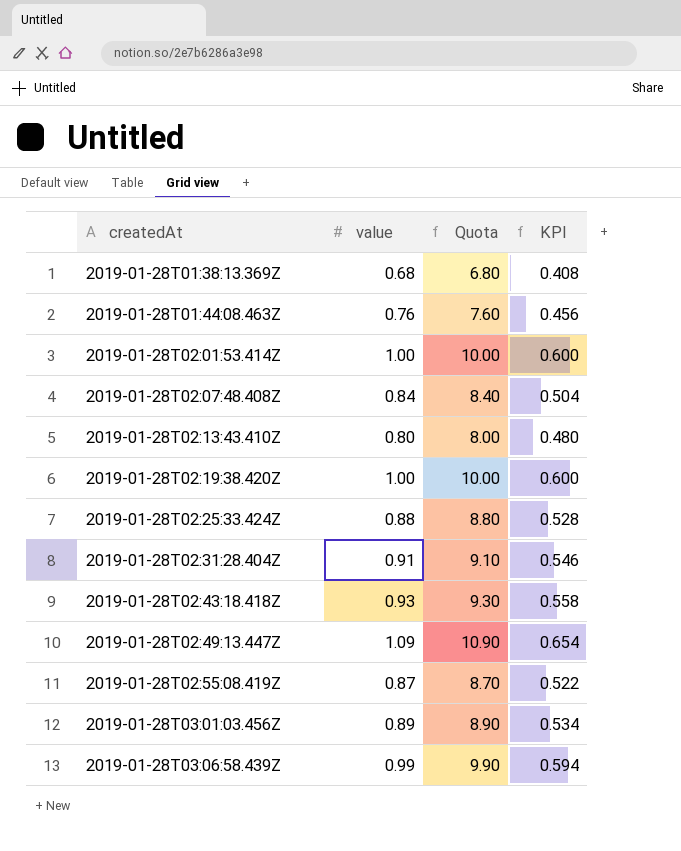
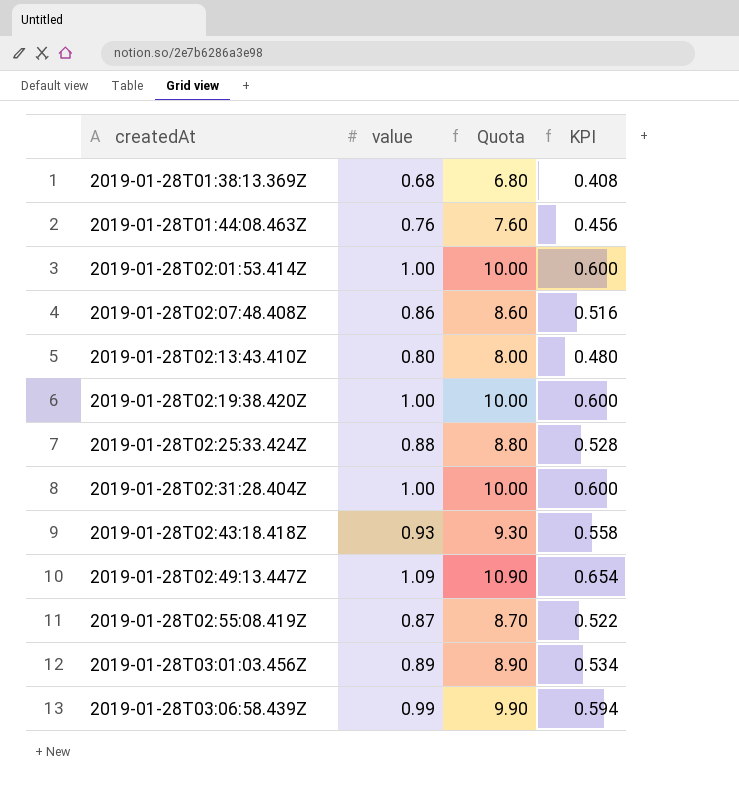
2019-01-28T02:07:48.408Z | value: 0.84 -> 0.86
2019-01-28T02:07:48.408Z | Quota: 8.40 -> 8.60
2019-01-28T02:07:48.408Z | KPI: 0.504 -> 0.516
2019-01-28T02:31:28.404Z | value: 0.91 -> 1.00
2019-01-28T02:31:28.404Z | Quota: 9.10 -> 10.00
2019-01-28T02:31:28.404Z | KPI: 0.546 -> 0.600

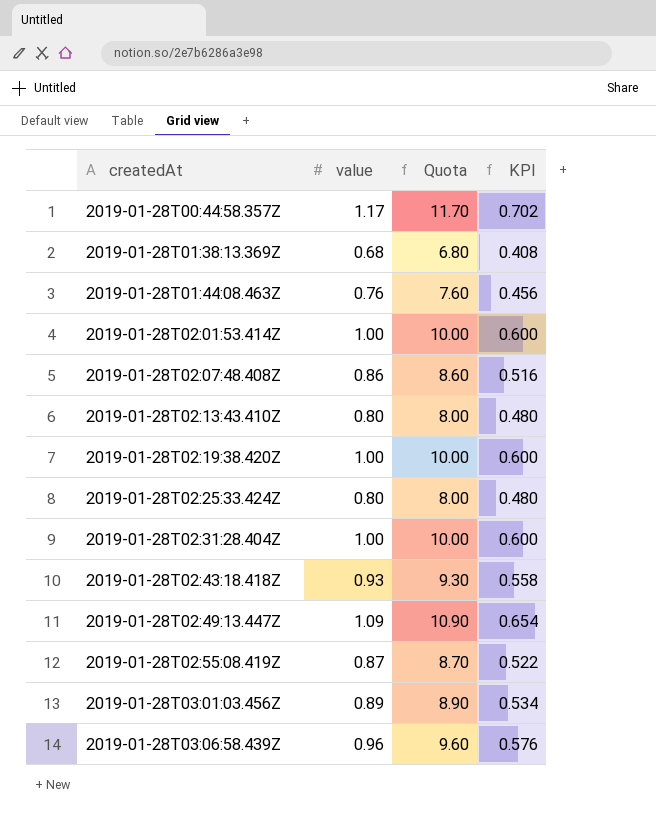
row 2019-01-28T00:44:58.357Z: none -> 1.17 | 11.70 | 0.702
2019-01-28T02:25:33.424Z | value: 0.88 -> 0.80
2019-01-28T02:25:33.424Z | Quota: 8.80 -> 8.00
2019-01-28T02:25:33.424Z | KPI: 0.528 -> 0.480
2019-01-28T03:06:58.439Z | value: 0.99 -> 0.96
2019-01-28T03:06:58.439Z | Quota: 9.90 -> 9.60
2019-01-28T03:06:58.439Z | KPI: 0.594 -> 0.576

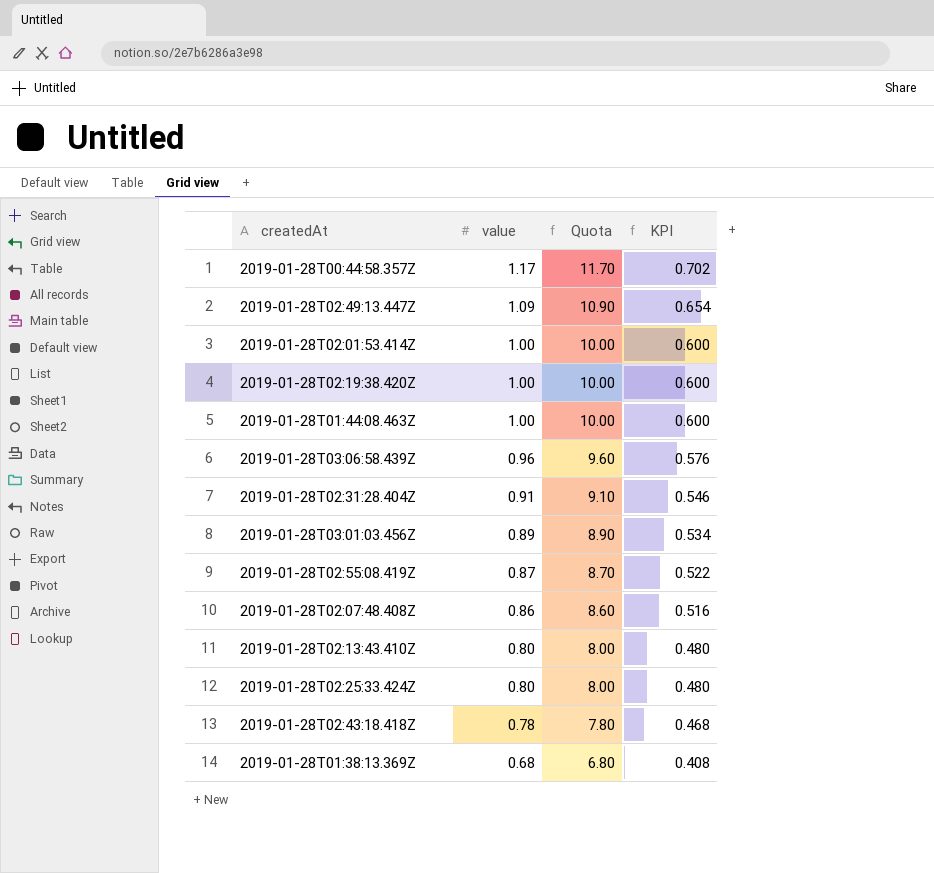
row order: createdAt ascending -> value descending
2019-01-28T01:44:08.463Z | value: 0.76 -> 1.00
2019-01-28T01:44:08.463Z | Quota: 7.60 -> 10.00
2019-01-28T01:44:08.463Z | KPI: 0.456 -> 0.600
2019-01-28T02:31:28.404Z | value: 1.00 -> 0.91
2019-01-28T02:31:28.404Z | Quota: 10.00 -> 9.10
2019-01-28T02:31:28.404Z | KPI: 0.600 -> 0.546
2019-01-28T02:43:18.418Z | value: 0.93 -> 0.78
2019-01-28T02:43:18.418Z | Quota: 9.30 -> 7.80
2019-01-28T02:43:18.418Z | KPI: 0.558 -> 0.468

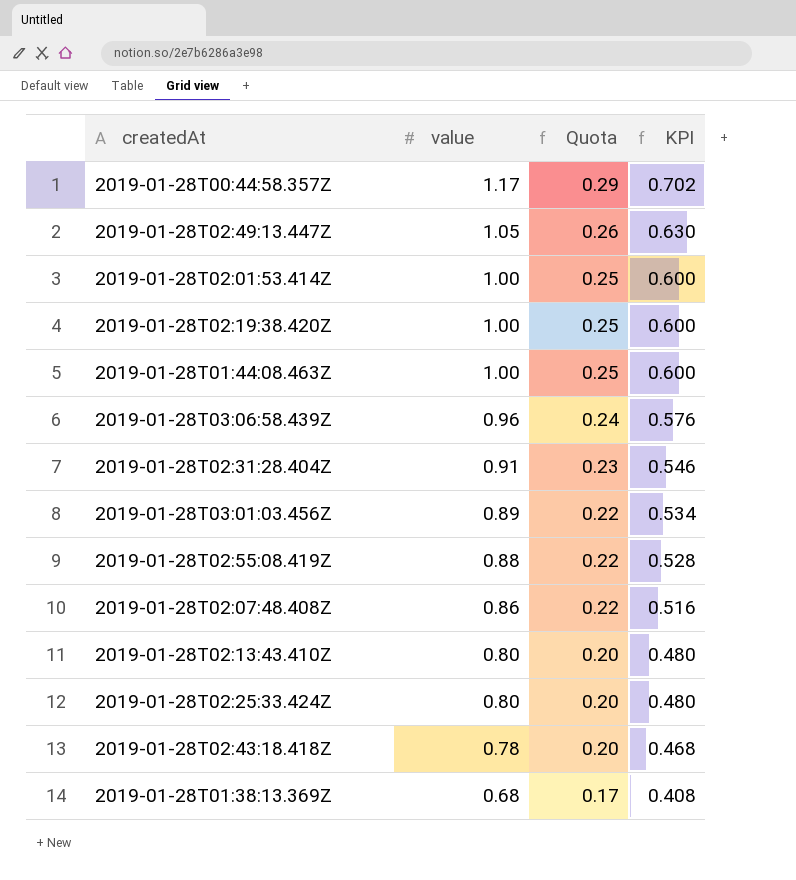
column Quota | formula: [value] * 10 -> [value] * 0.25
2019-01-28T02:49:13.447Z | value: 1.09 -> 1.05
2019-01-28T02:49:13.447Z | KPI: 0.654 -> 0.630
2019-01-28T02:55:08.419Z | value: 0.87 -> 0.88
2019-01-28T02:55:08.419Z | KPI: 0.522 -> 0.528

